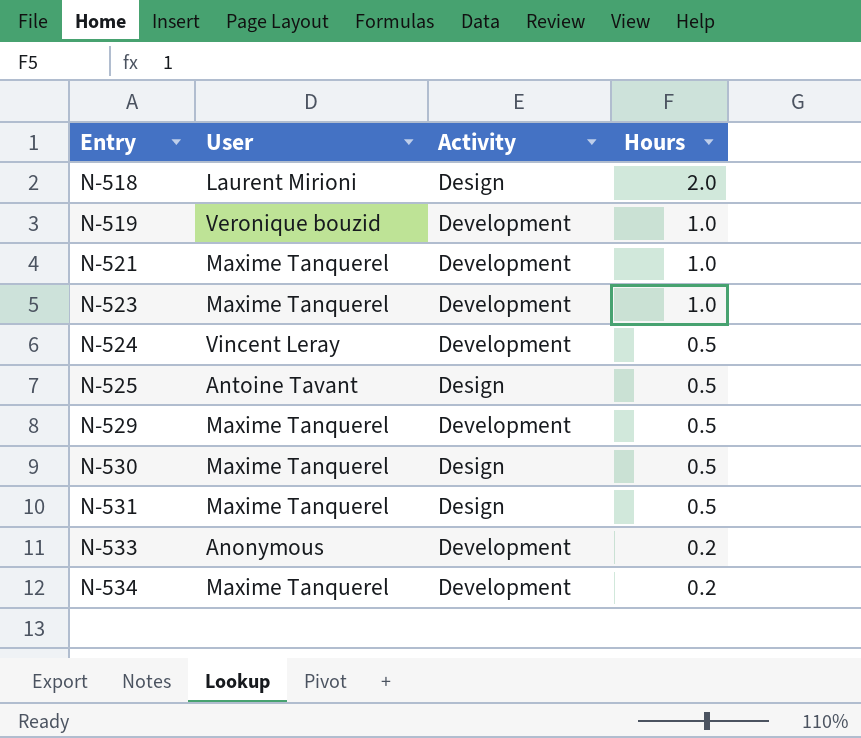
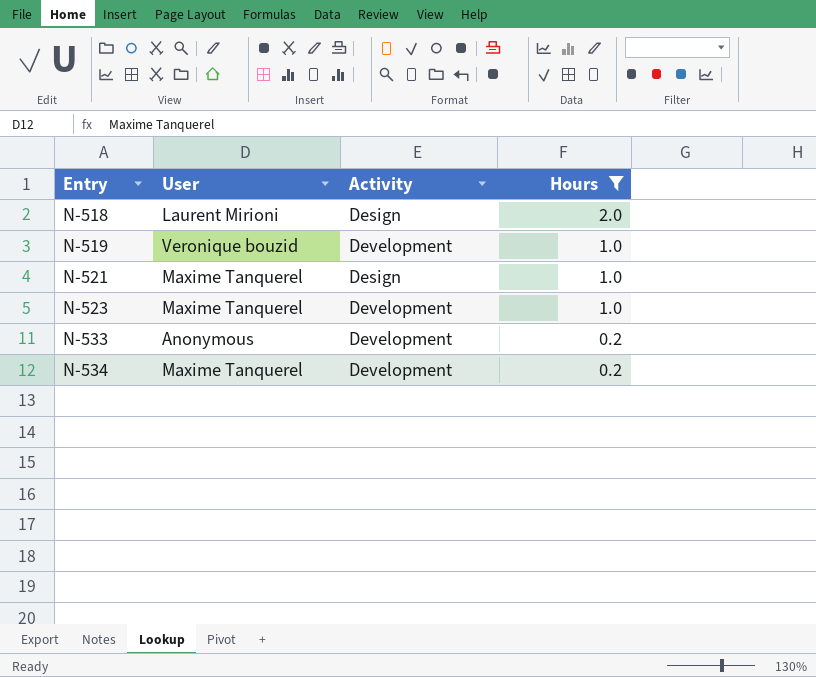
filter: none -> Hours != 0.5
N-521 | Activity: Development -> Design

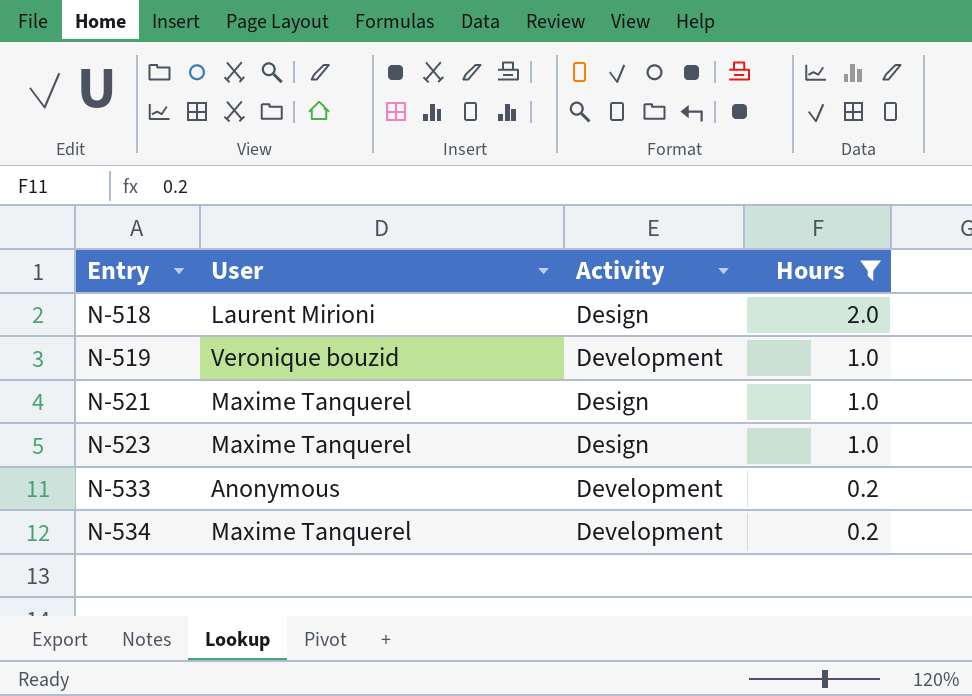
N-523 | Activity: Development -> Design

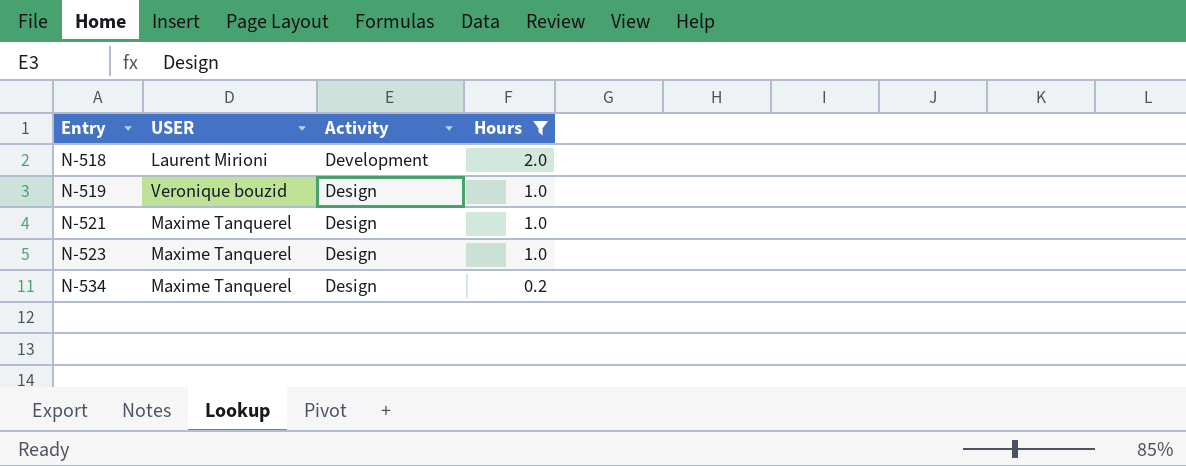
column name: User -> USER
row N-533: Anonymous | Development | 0.2 -> none
N-518 | Activity: Design -> Development
N-519 | Activity: Development -> Design
N-534 | Activity: Development -> Design

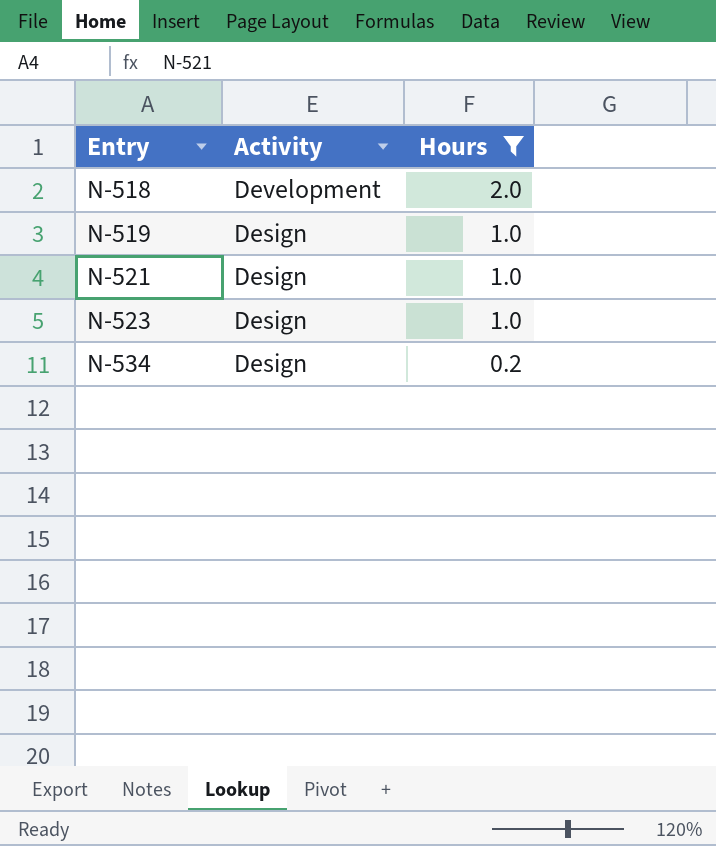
column USER | position: 2 -> none

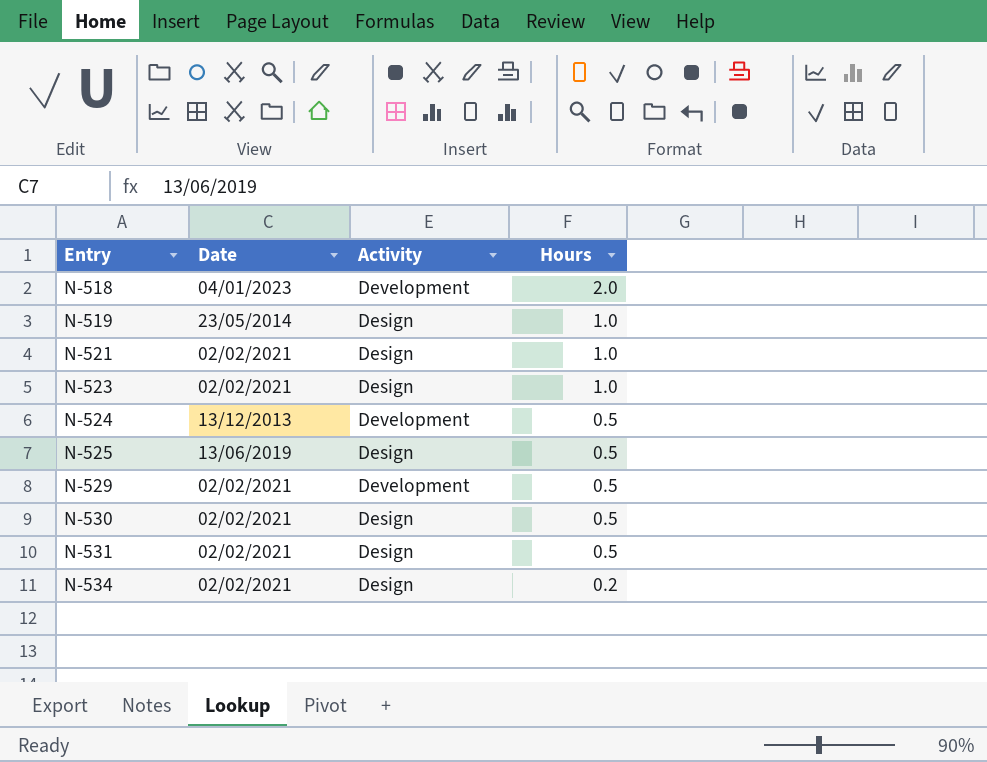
filter: Hours != 0.5 -> none
column Date | position: none -> 2

